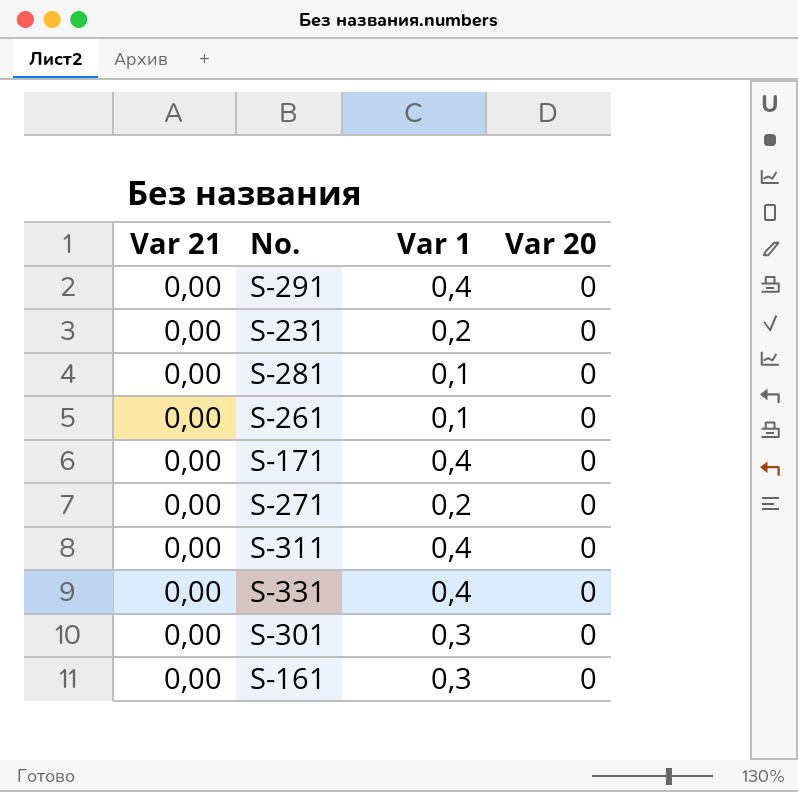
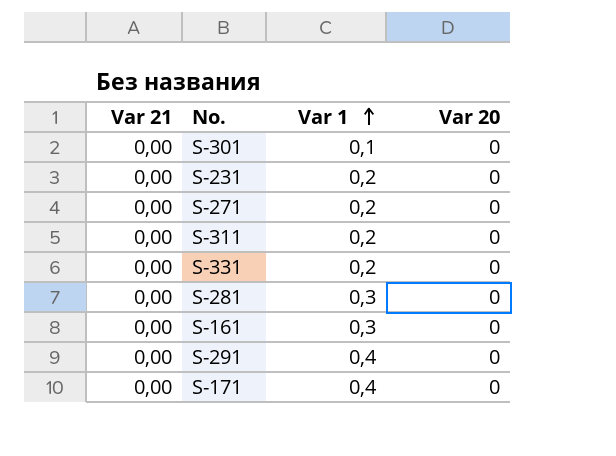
row order: none -> Var 1 ascending
row S-261: 0,00 | 0,1 | 0 -> none
S-301 | Var 1: 0,3 -> 0,1
S-311 | Var 1: 0,4 -> 0,2
S-331 | Var 1: 0,4 -> 0,2
S-281 | Var 1: 0,1 -> 0,3

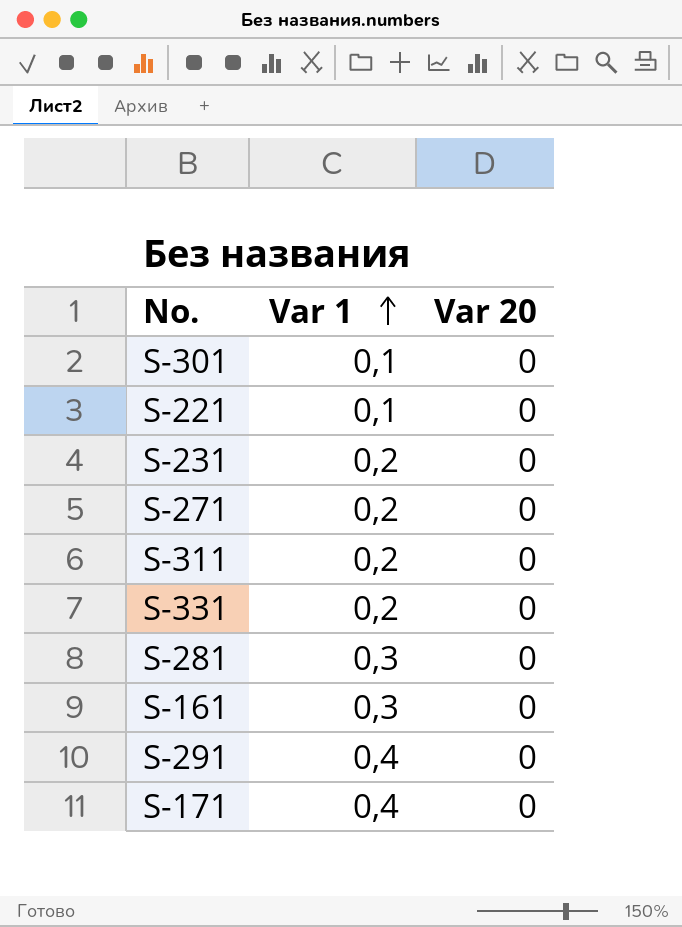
column Var 21 | position: 1 -> none
row S-221: none -> 0,1 | 0

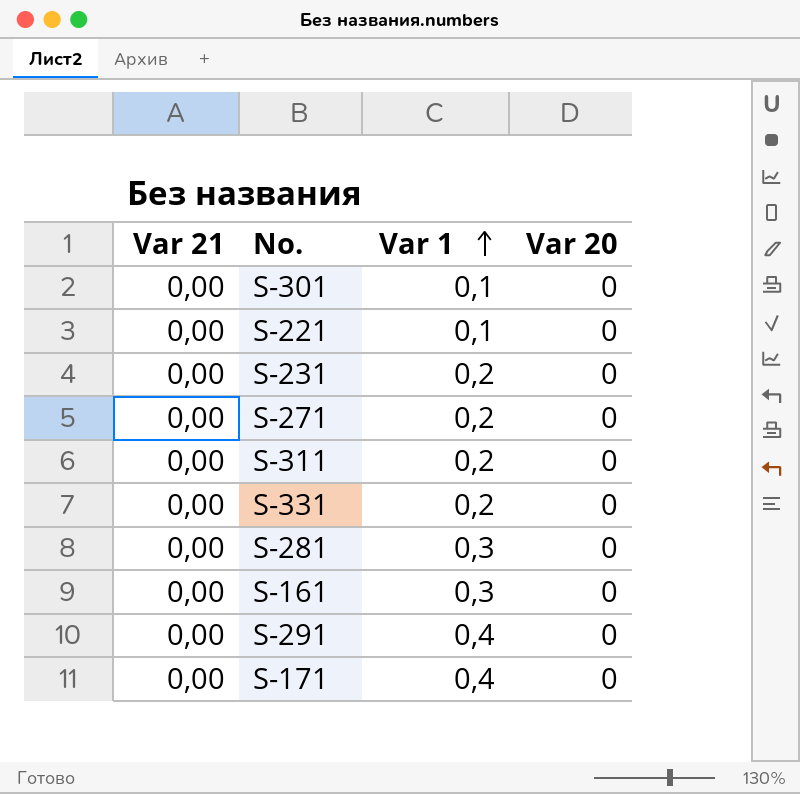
column Var 21 | position: none -> 1

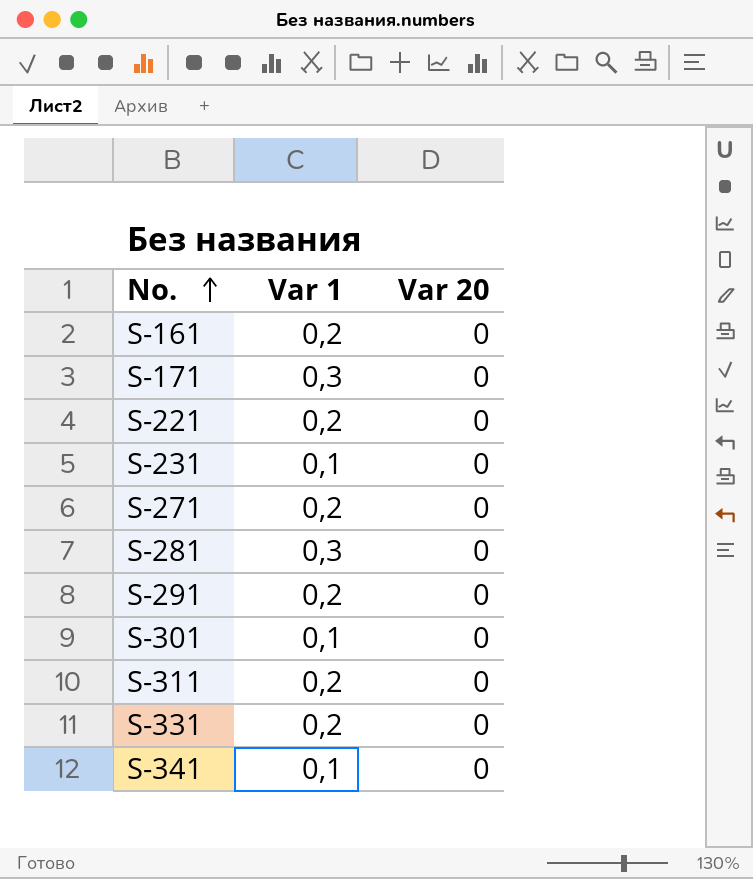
row order: Var 1 ascending -> No. ascending
column Var 21 | position: 1 -> none
S-161 | Var 1: 0,3 -> 0,2
S-171 | Var 1: 0,4 -> 0,3
S-221 | Var 1: 0,1 -> 0,2
S-231 | Var 1: 0,2 -> 0,1
S-291 | Var 1: 0,4 -> 0,2
row S-341: none -> 0,1 | 0

